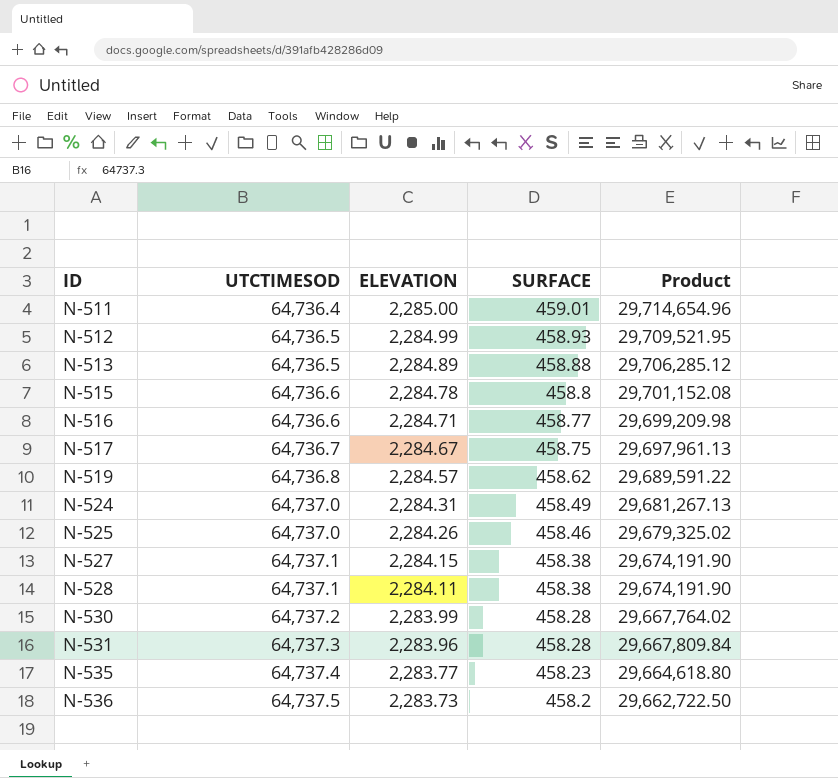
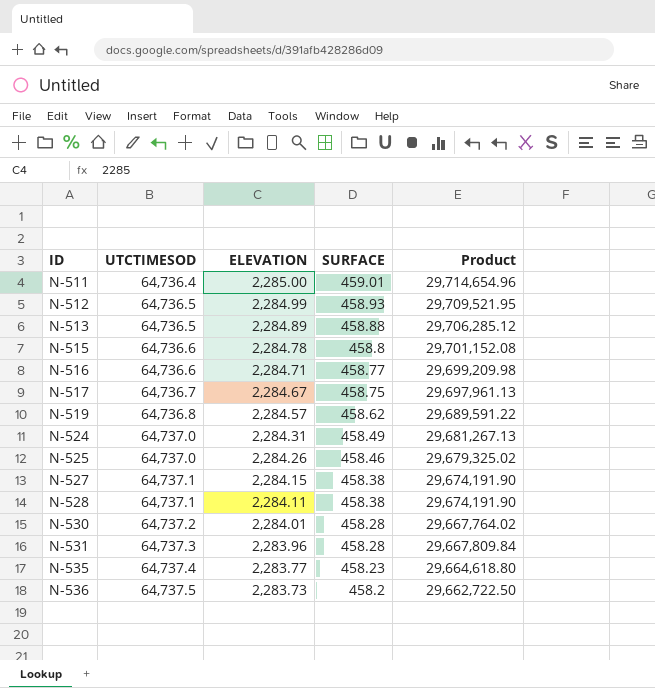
N-530 | ELEVATION: 2,283.99 -> 2,284.01

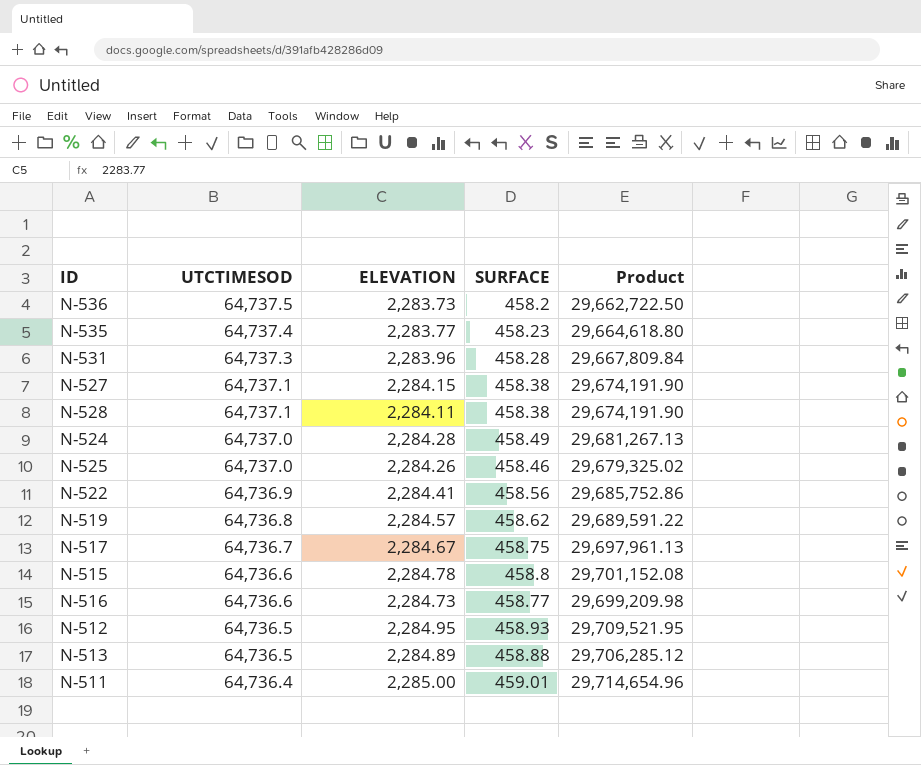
row order: ID ascending -> UTCTIMESOD descending
row N-530: 64,737.2 | 2,284.01 | 458.28 | 29,667,764.02 -> none
N-524 | ELEVATION: 2,284.31 -> 2,284.28
row N-522: none -> 64,736.9 | 2,284.41 | 458.56 | 29,685,752.86
N-516 | ELEVATION: 2,284.71 -> 2,284.73
N-512 | ELEVATION: 2,284.99 -> 2,284.95

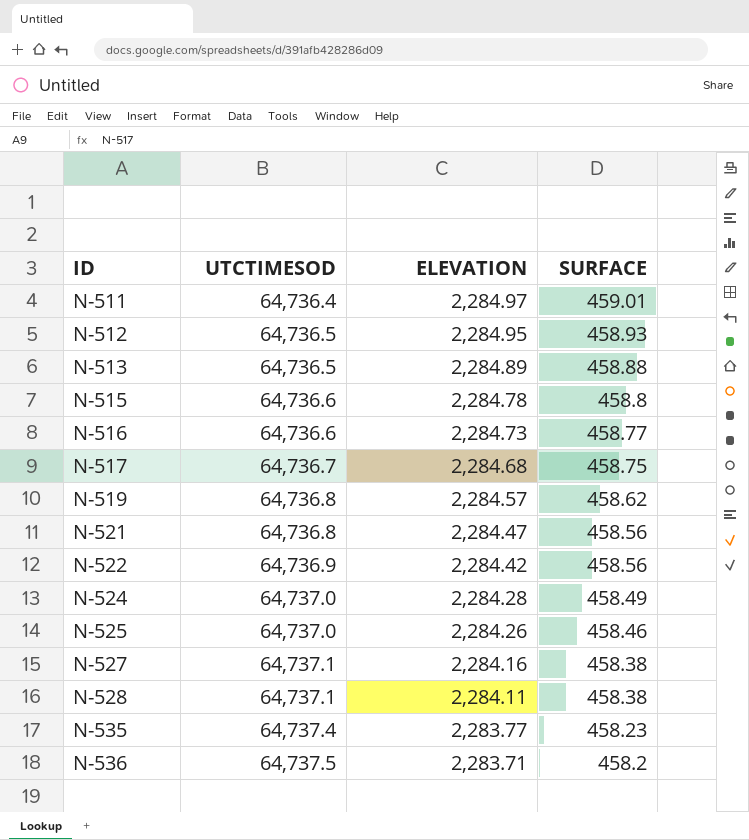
row order: UTCTIMESOD descending -> ID ascending
column Product | formula: [UTCTIMESOD] * [SURFACE] -> none
row N-531: 64,737.3 | 2,283.96 | 458.28 | 29,667,809.84 -> none
N-511 | ELEVATION: 2,285.00 -> 2,284.97
N-517 | ELEVATION: 2,284.67 -> 2,284.68
row N-521: none -> 64,736.8 | 2,284.47 | 458.56
N-522 | ELEVATION: 2,284.41 -> 2,284.42
N-527 | ELEVATION: 2,284.15 -> 2,284.16
N-536 | ELEVATION: 2,283.73 -> 2,283.71

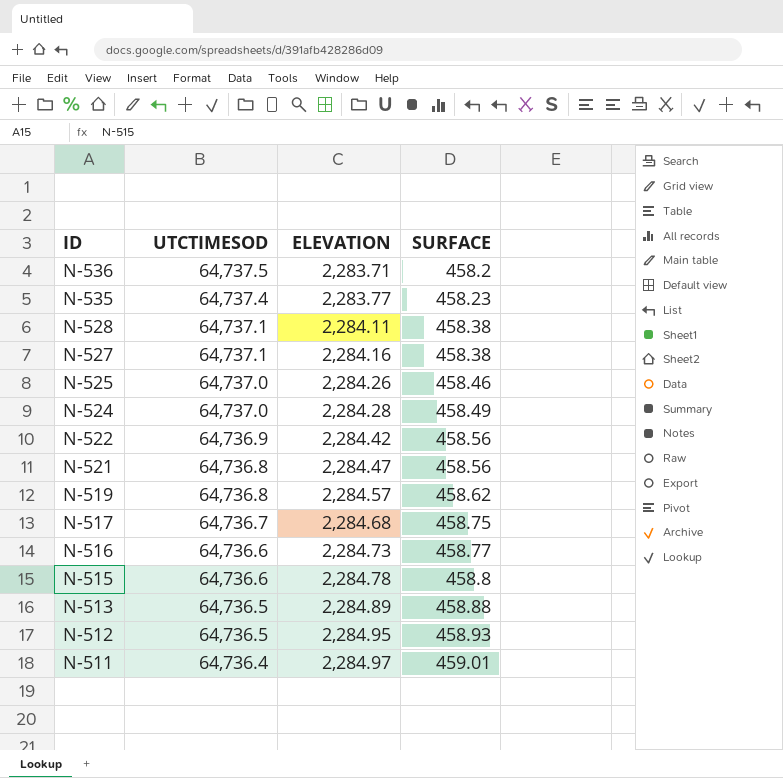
row order: ID ascending -> ID descending

